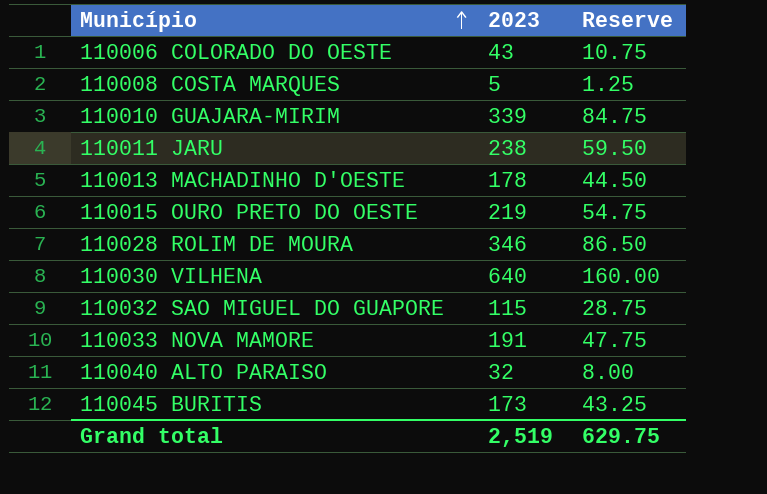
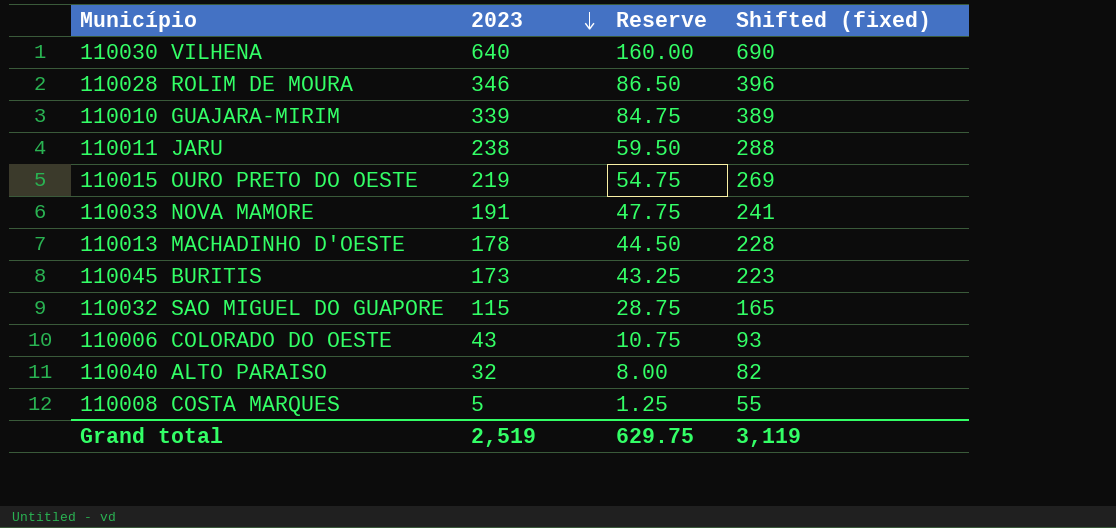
row order: Município ascending -> 2023 descending
column Shifted (fixed) | formula: none -> [2023] + 50

